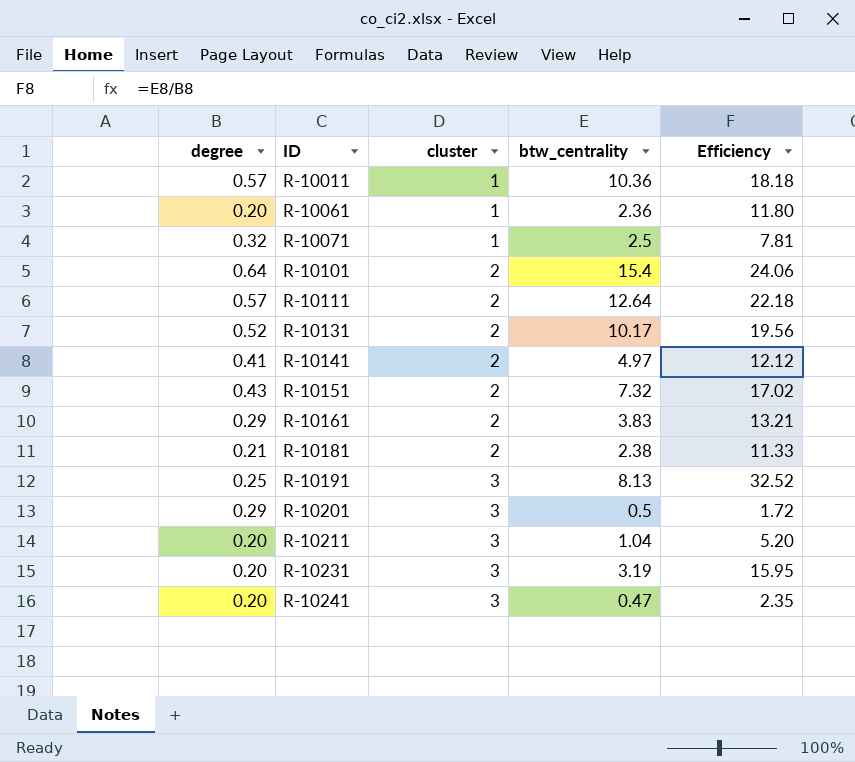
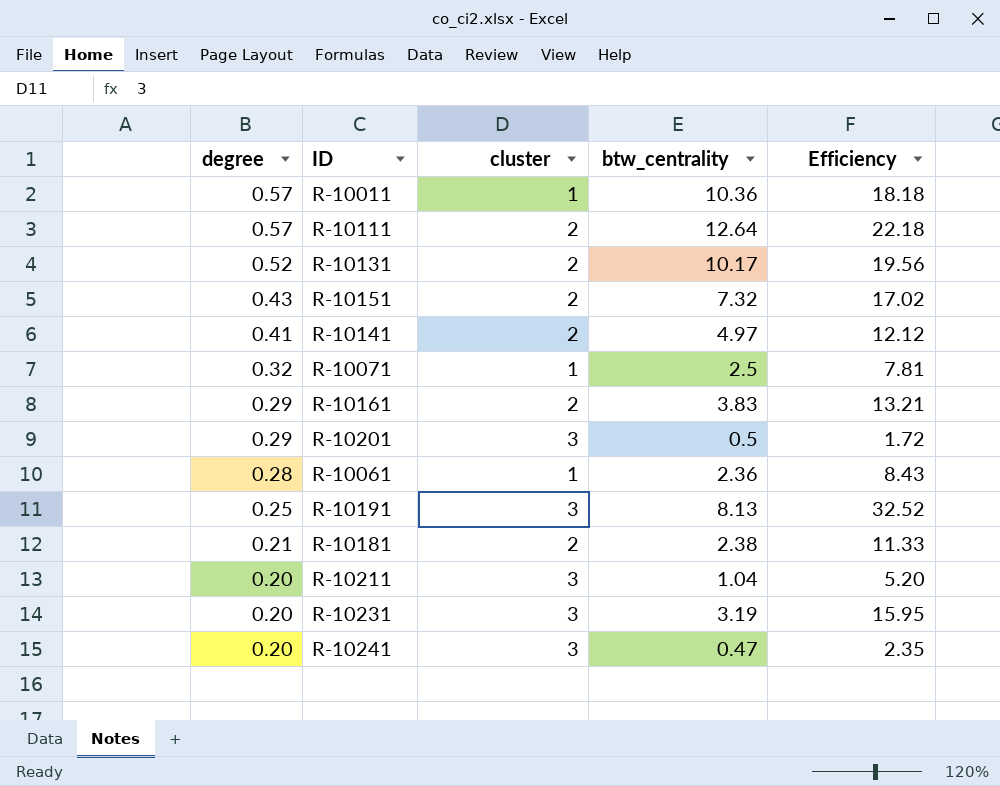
row order: ID ascending -> degree descending
row R-10101: 0.64 | 2 | 15.4 | 24.06 -> none
R-10061 | degree: 0.20 -> 0.28
R-10061 | Efficiency: 11.80 -> 8.43

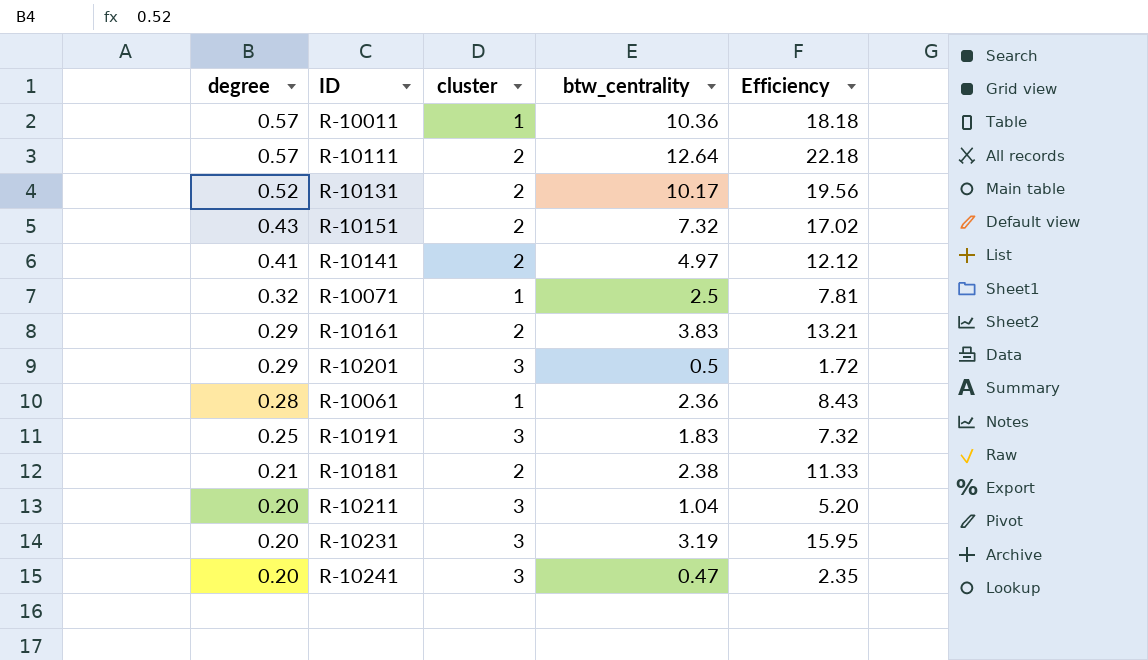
R-10191 | btw_centrality: 8.13 -> 1.83
R-10191 | Efficiency: 32.52 -> 7.32

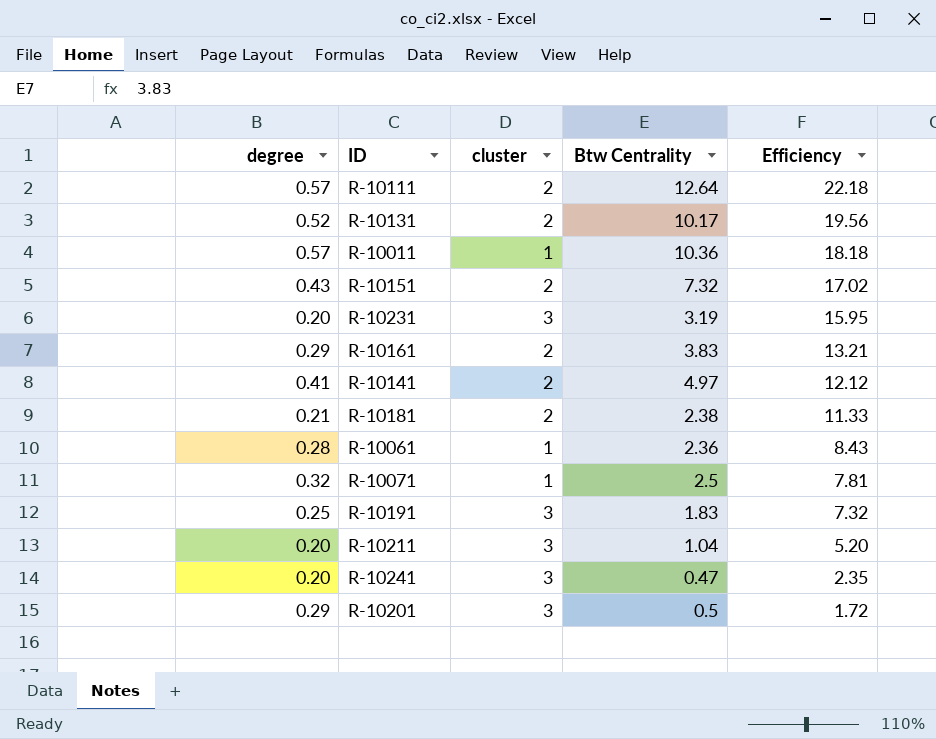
row order: degree descending -> Efficiency descending
column name: btw_centrality -> Btw Centrality

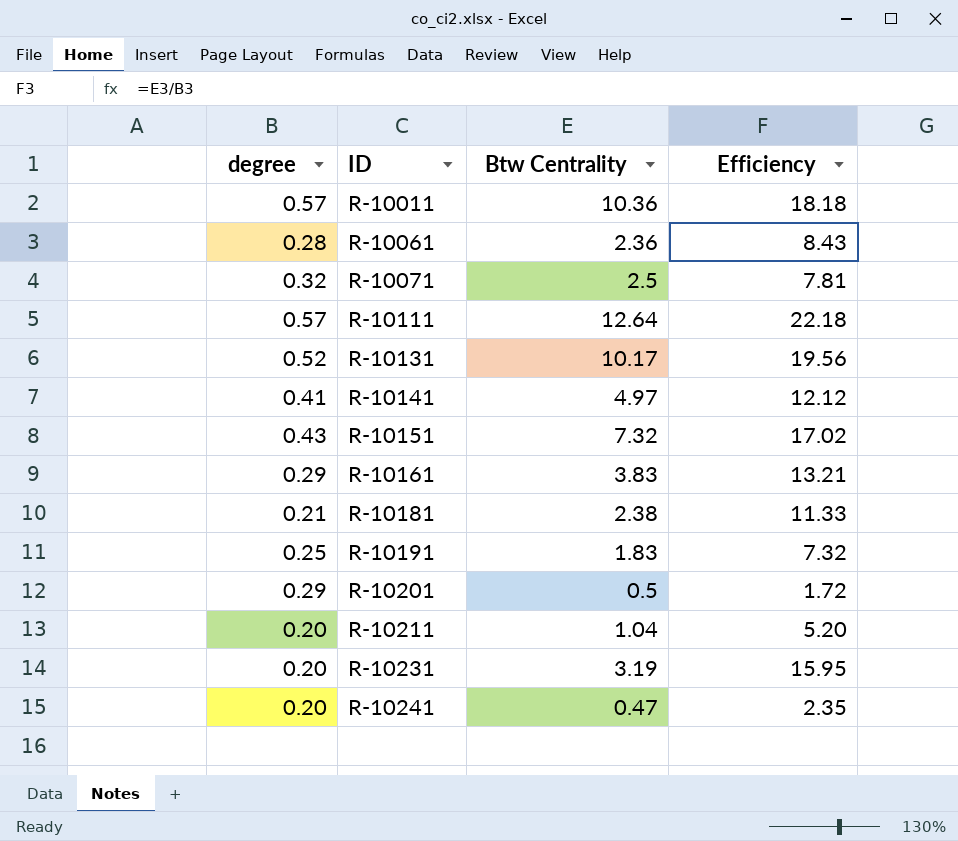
row order: Efficiency descending -> ID ascending
column cluster | position: 3 -> none

